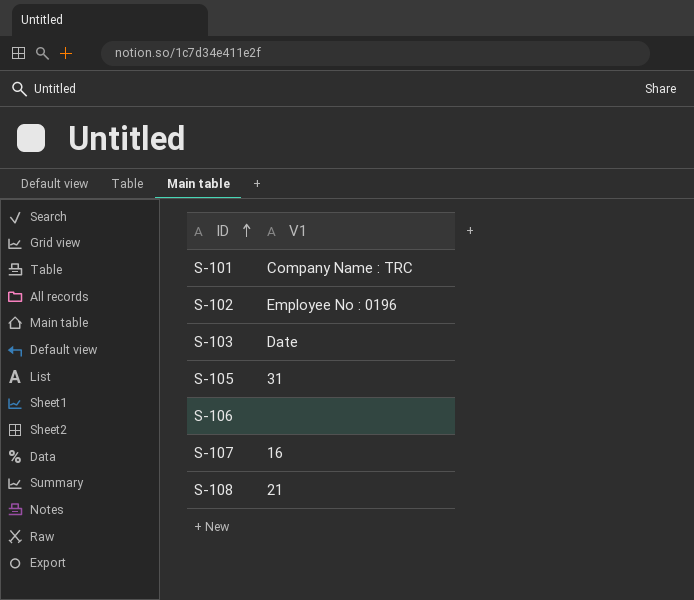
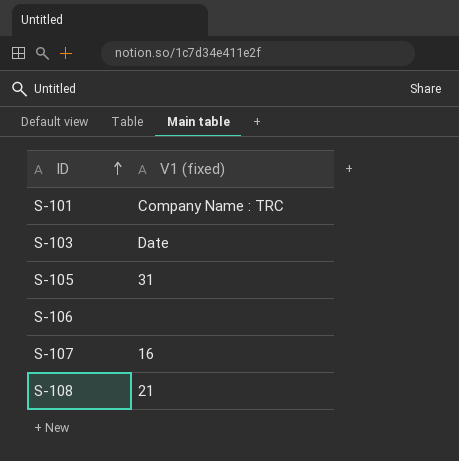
column name: V1 -> V1 (fixed)
row S-102: Employee No : 0196 -> none

